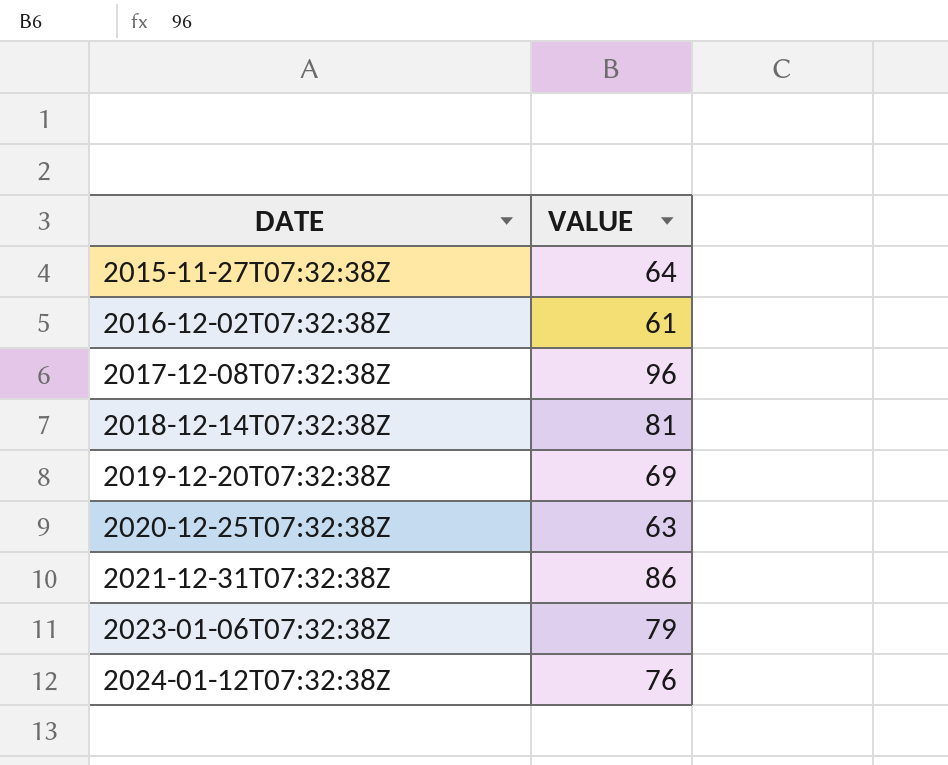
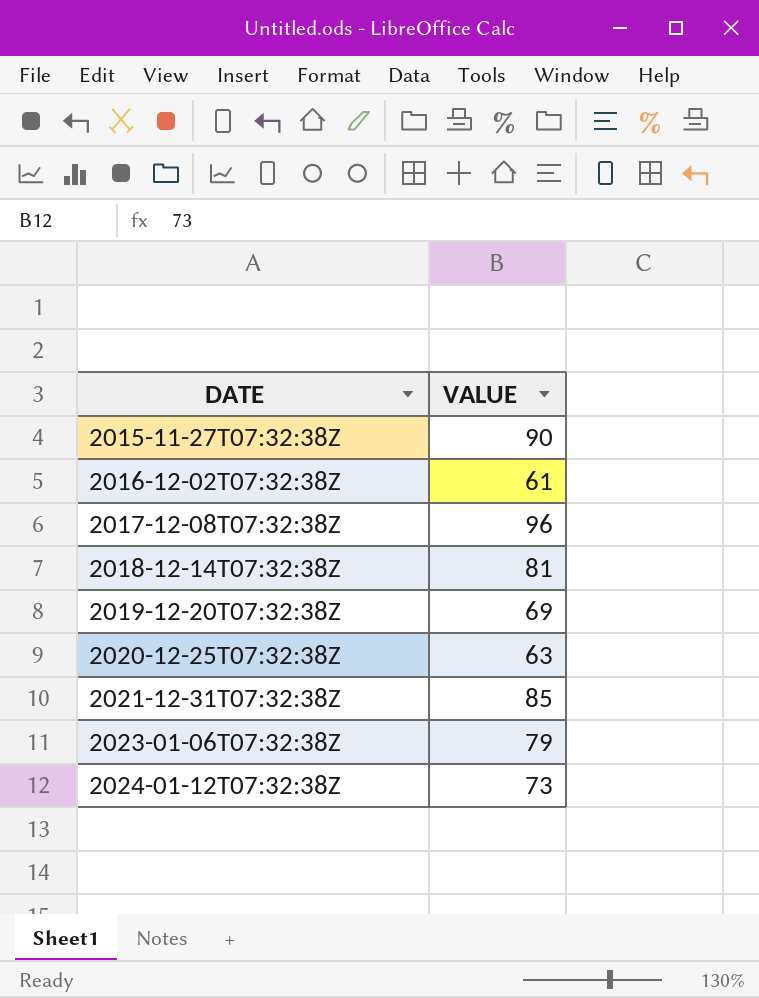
2015-11-27T07:32:38Z | VALUE: 64 -> 90
2021-12-31T07:32:38Z | VALUE: 86 -> 85
2024-01-12T07:32:38Z | VALUE: 76 -> 73

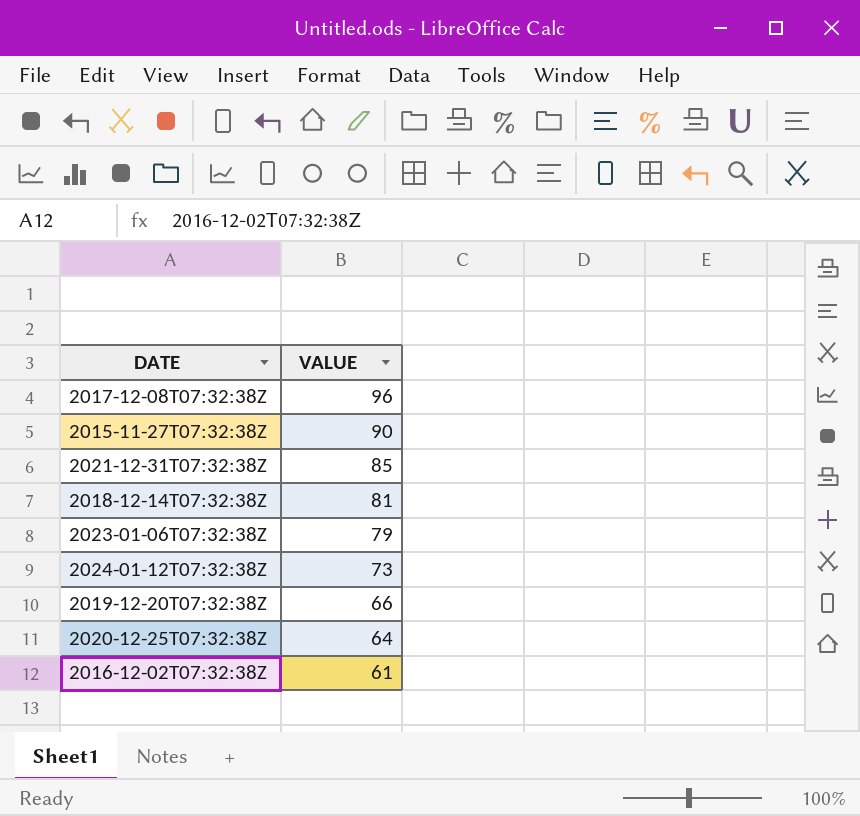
row order: DATE ascending -> VALUE descending
2019-12-20T07:32:38Z | VALUE: 69 -> 66
2020-12-25T07:32:38Z | VALUE: 63 -> 64

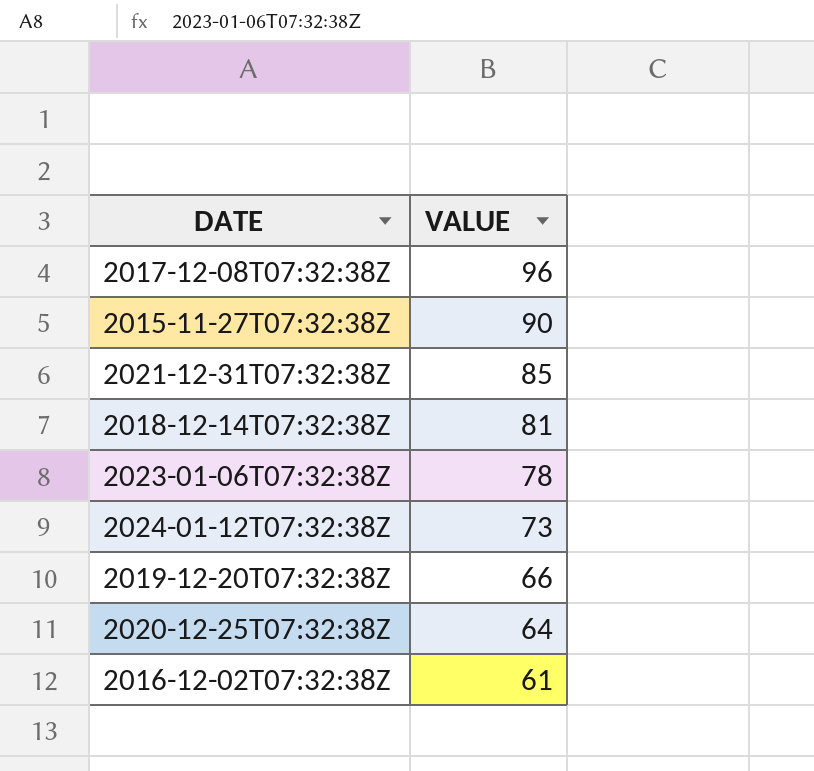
2023-01-06T07:32:38Z | VALUE: 79 -> 78

